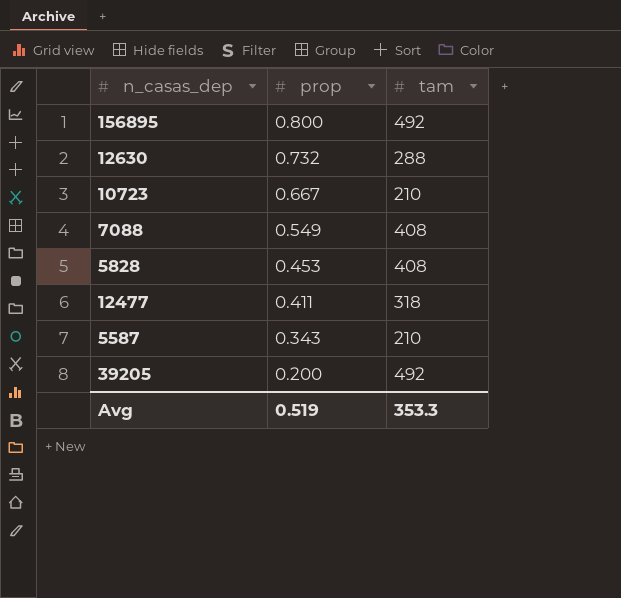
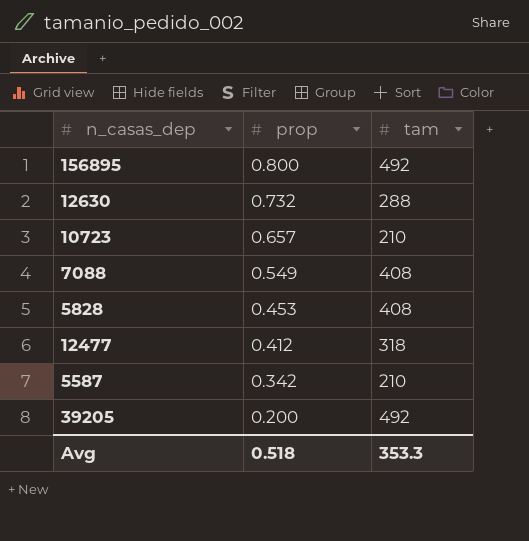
10723 | prop: 0.667 -> 0.657
12477 | prop: 0.411 -> 0.412
5587 | prop: 0.343 -> 0.342
Avg | prop: 0.519 -> 0.518

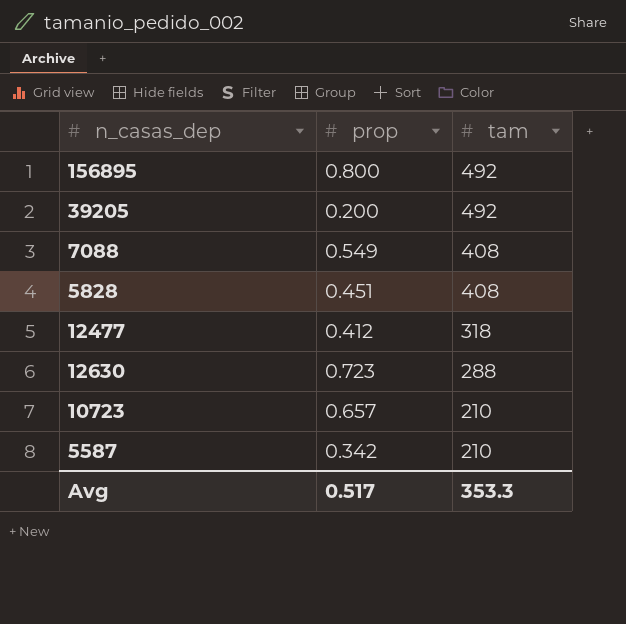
row order: prop descending -> tam descending
5828 | prop: 0.453 -> 0.451
12630 | prop: 0.732 -> 0.723
Avg | prop: 0.518 -> 0.517

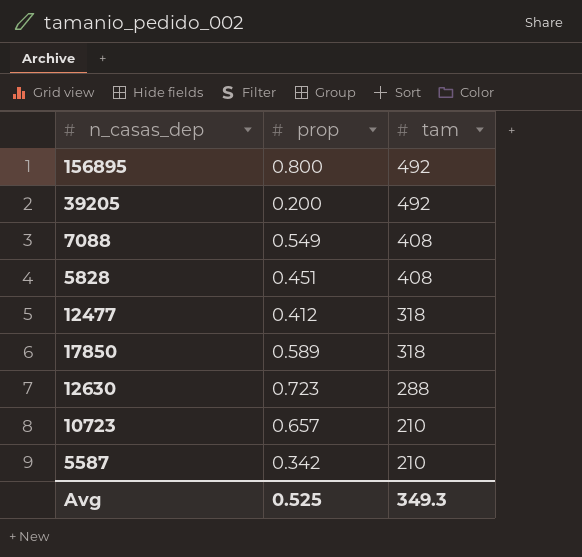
row 17850: none -> 0.589 | 318
Avg | prop: 0.517 -> 0.525
Avg | tam: 353.3 -> 349.3

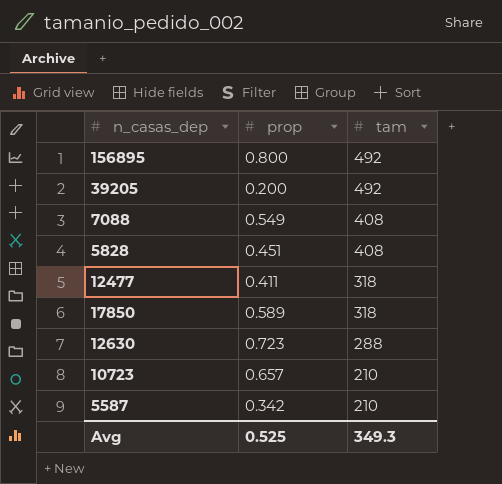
12477 | prop: 0.412 -> 0.411

